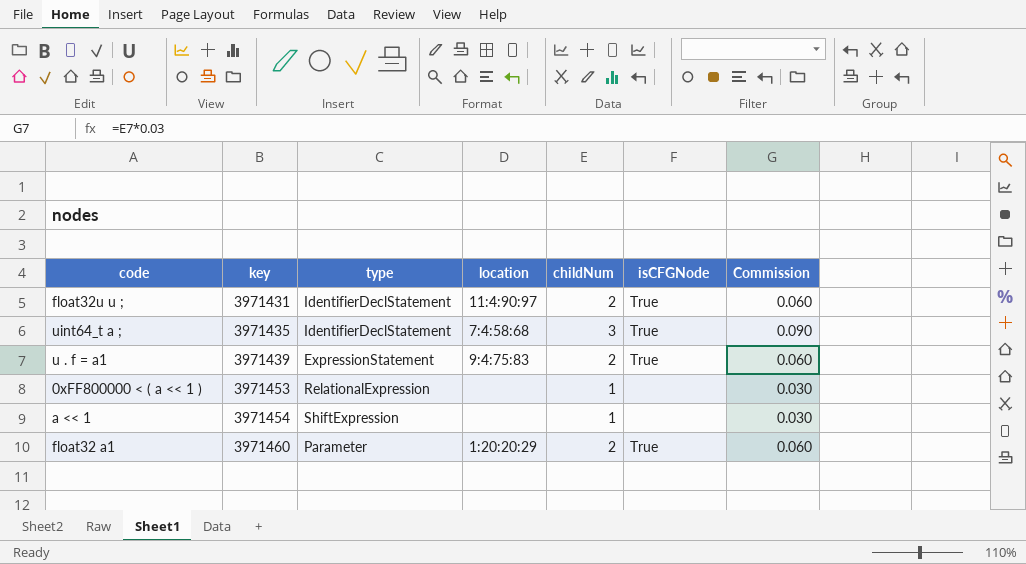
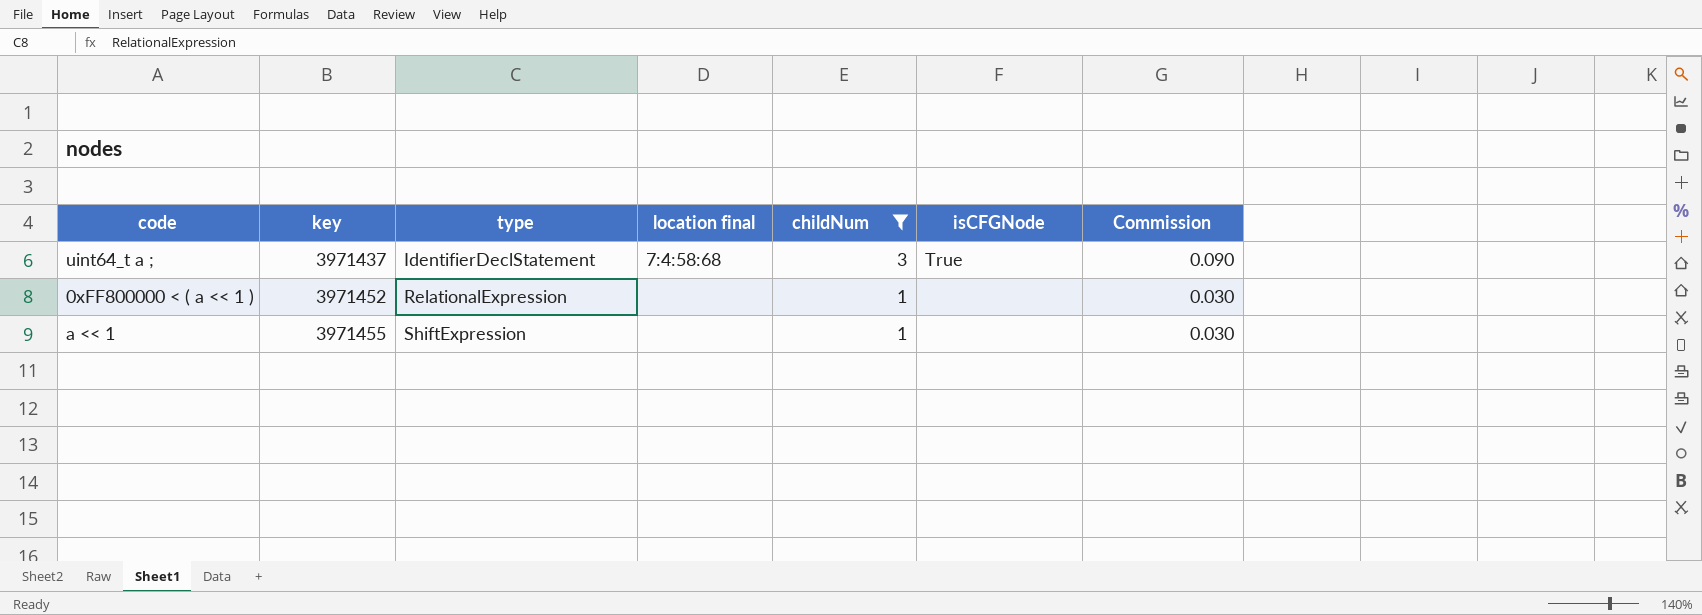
filter: none -> childNum != 2
column name: location -> location final
uint64_t a ; | key: 3971435 -> 3971437
0xFF800000 < ( a << 1 ) | key: 3971453 -> 3971452
a << 1 | key: 3971454 -> 3971455

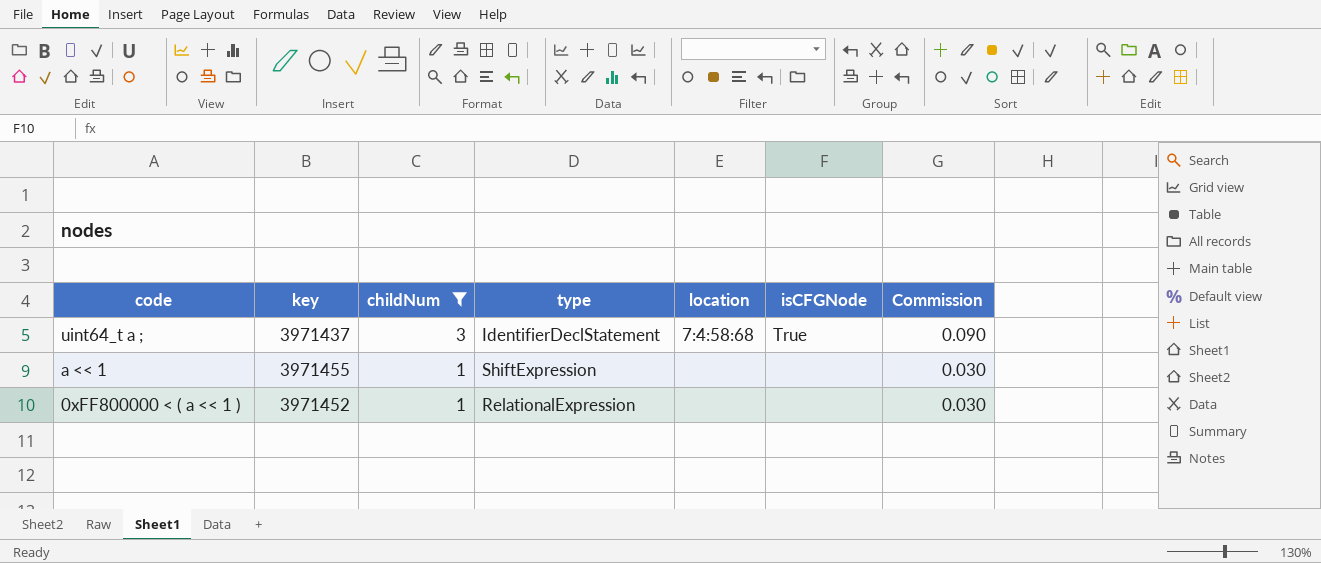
row order: key ascending -> code descending
column childNum | position: 5 -> 3
column name: location final -> location

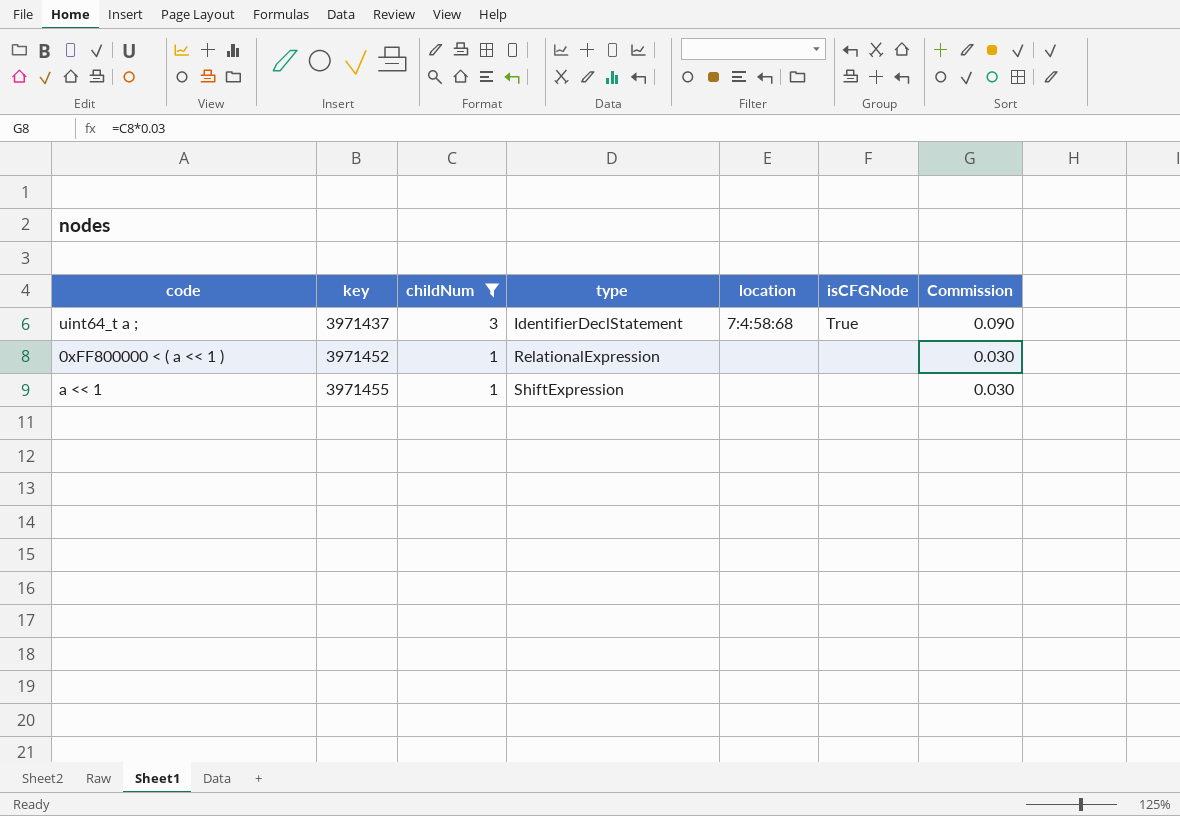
row order: code descending -> key ascending

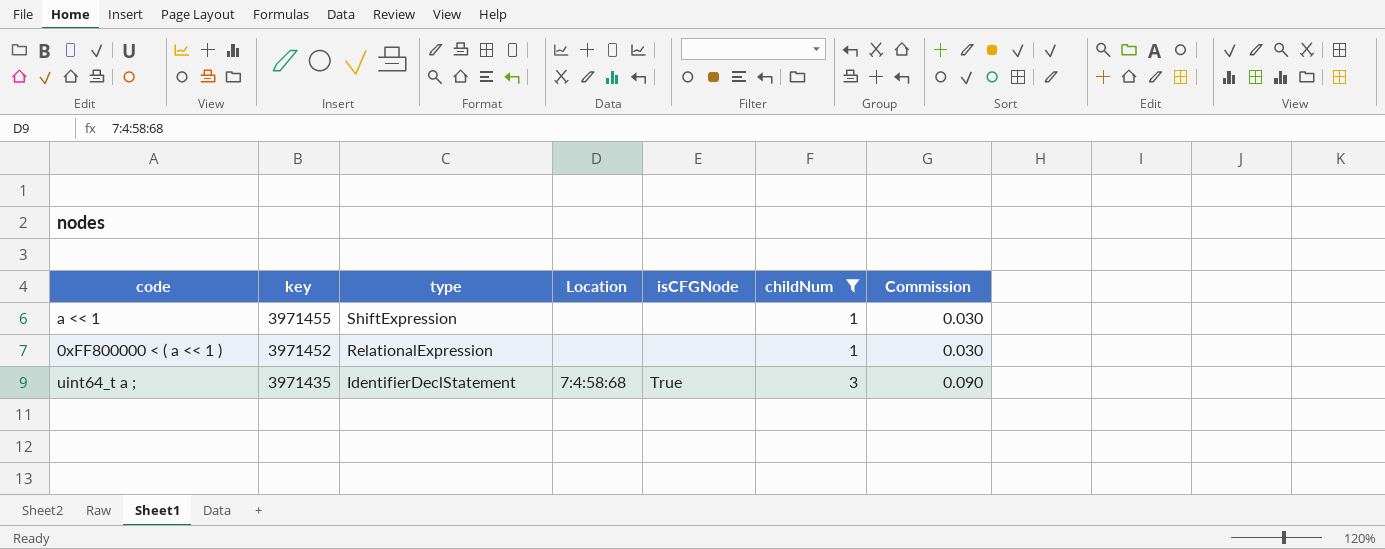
row order: key ascending -> key descending
column name: location -> Location
column childNum | position: 3 -> 6
uint64_t a ; | key: 3971437 -> 3971435

